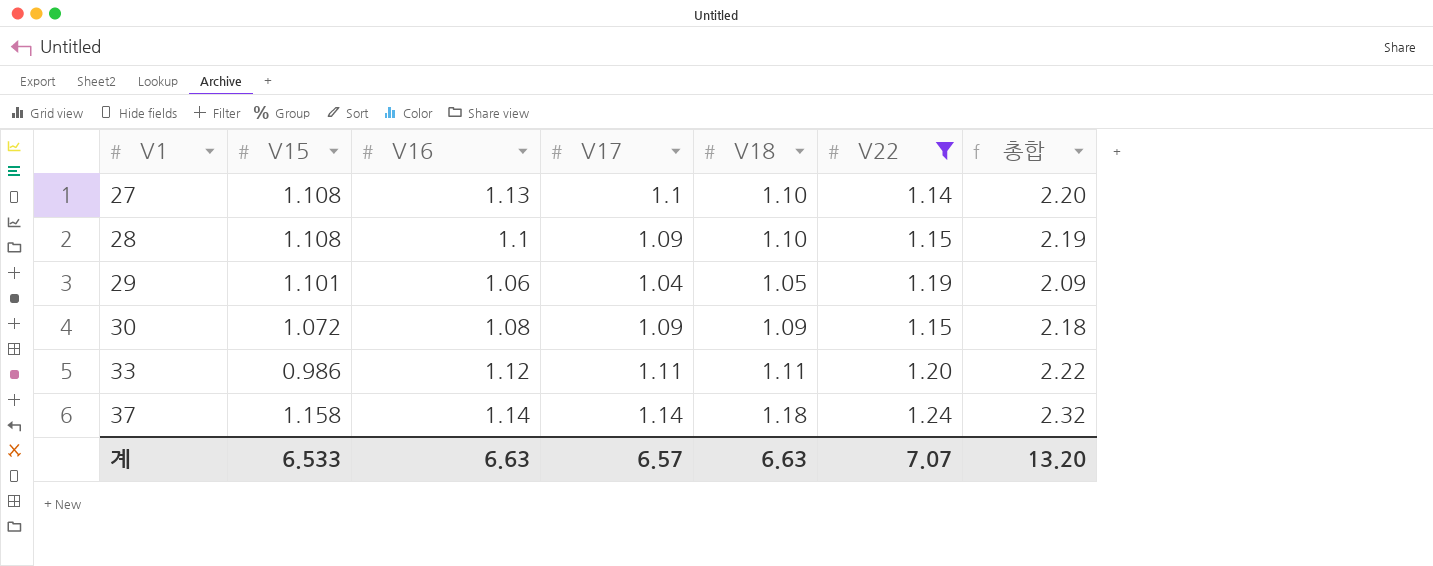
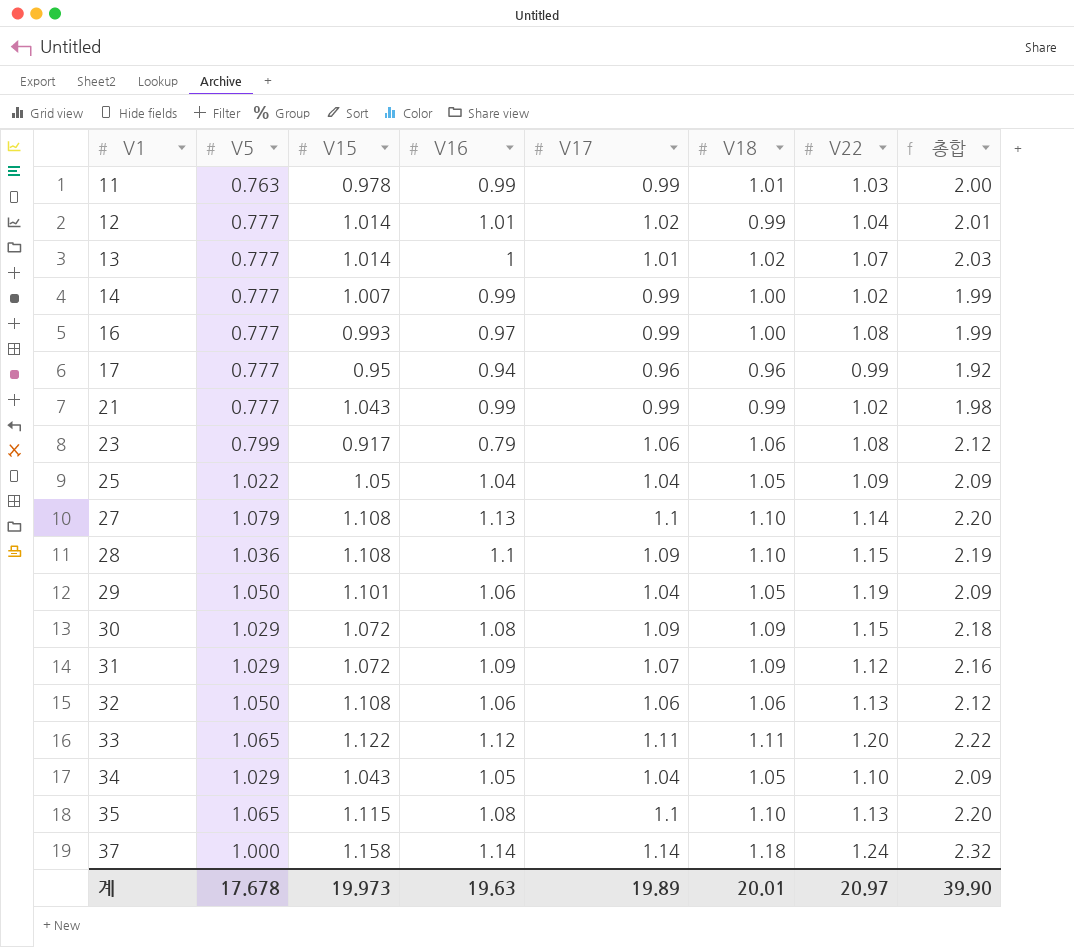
filter: V22 >= 1.14 -> none
column V5 | position: none -> 2
33 | V15: 0.986 -> 1.122
계 | V15: 6.533 -> 19.973
계 | V16: 6.63 -> 19.63
계 | V17: 6.57 -> 19.89
계 | V18: 6.63 -> 20.01
계 | V22: 7.07 -> 20.97
계 | 총합: 13.20 -> 39.90

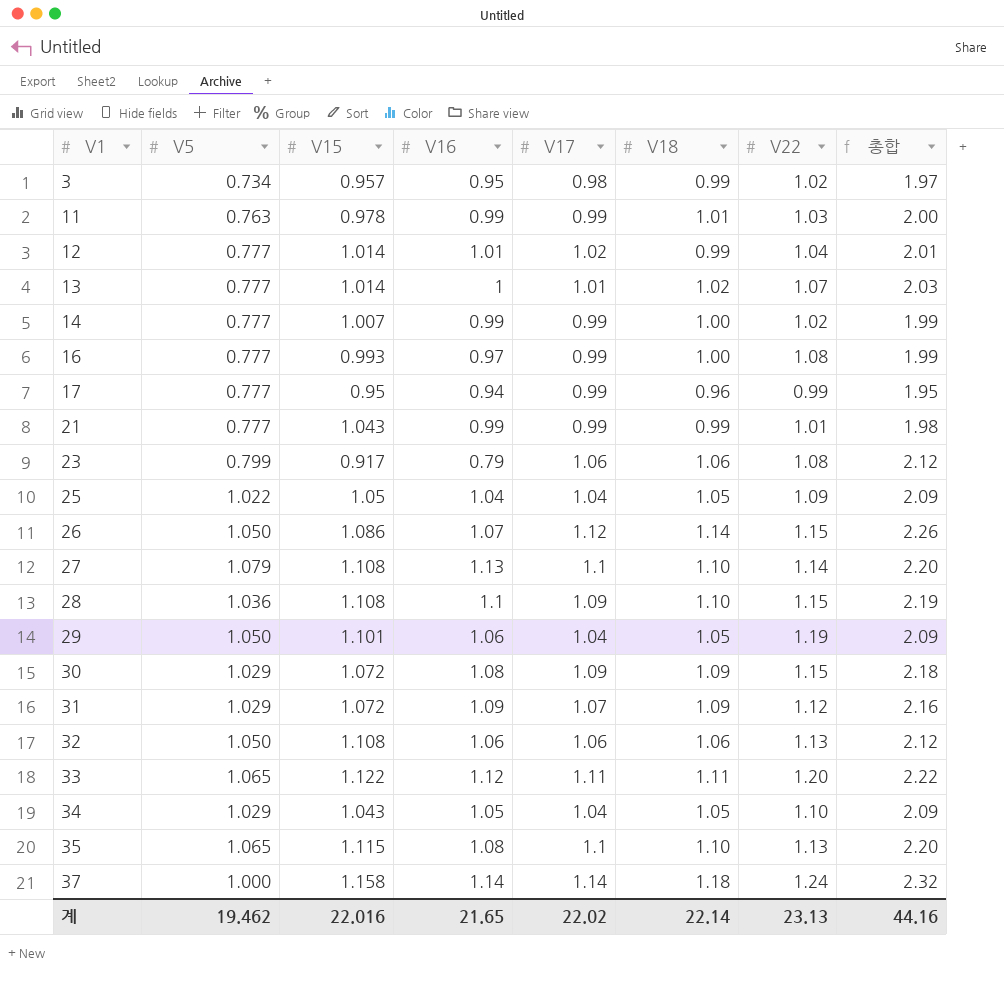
row 3: none -> 0.734 | 0.957 | 0.95 | 0.98 | 0.99 | 1.02 | 1.97
17 | V17: 0.96 -> 0.99
17 | 총합: 1.92 -> 1.95
21 | V22: 1.02 -> 1.01
row 26: none -> 1.050 | 1.086 | 1.07 | 1.12 | 1.14 | 1.15 | 2.26
계 | V5: 17.678 -> 19.462
계 | V15: 19.973 -> 22.016
계 | V16: 19.63 -> 21.65
계 | V17: 19.89 -> 22.02
계 | V18: 20.01 -> 22.14
계 | V22: 20.97 -> 23.13
계 | 총합: 39.90 -> 44.16

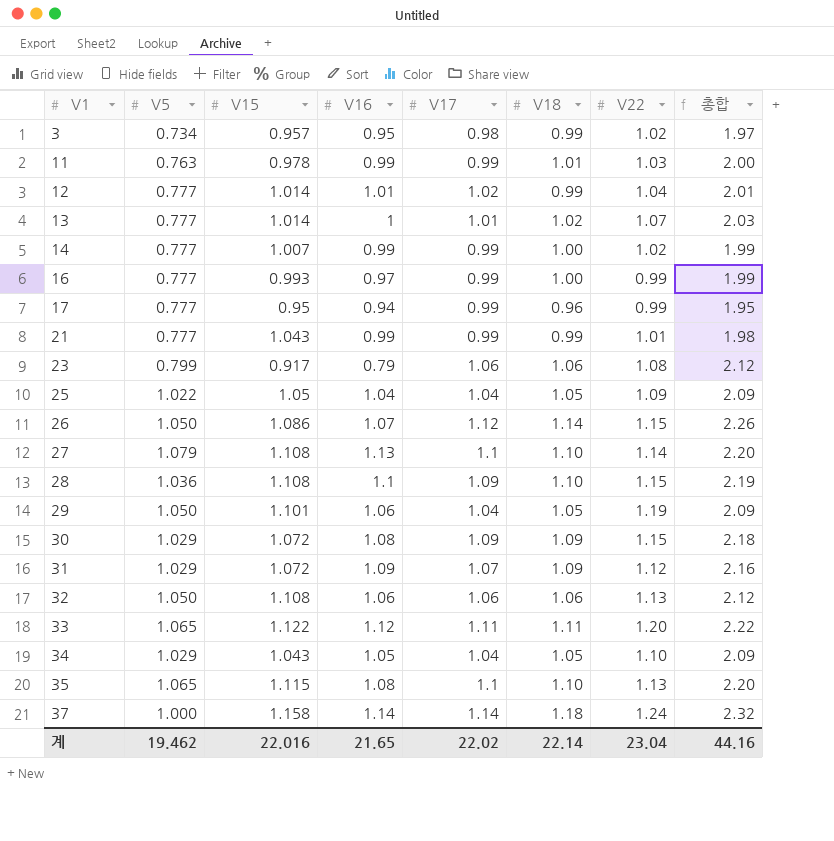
16 | V22: 1.08 -> 0.99
계 | V22: 23.13 -> 23.04

